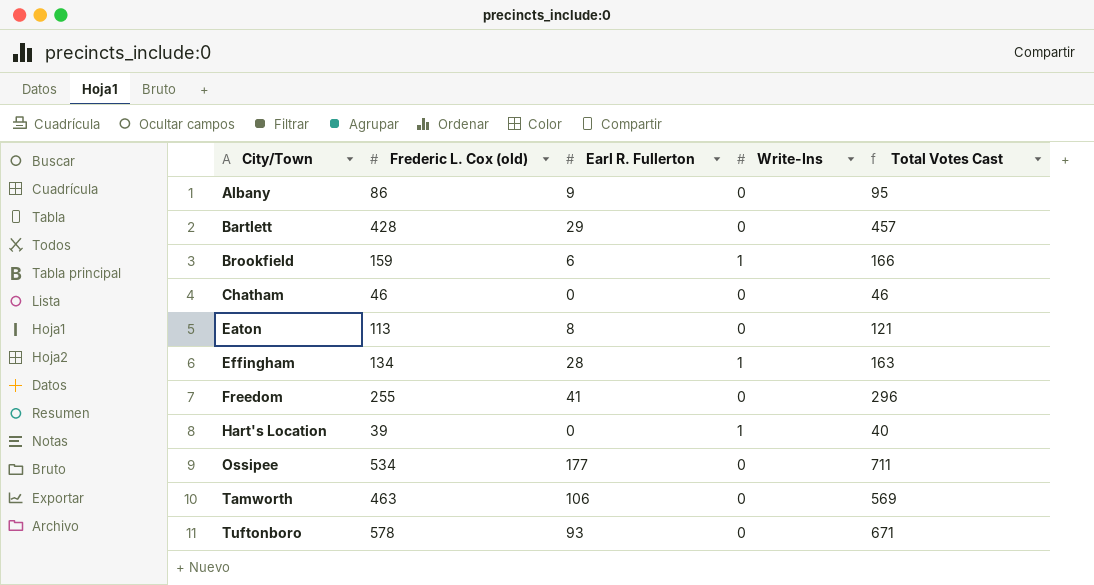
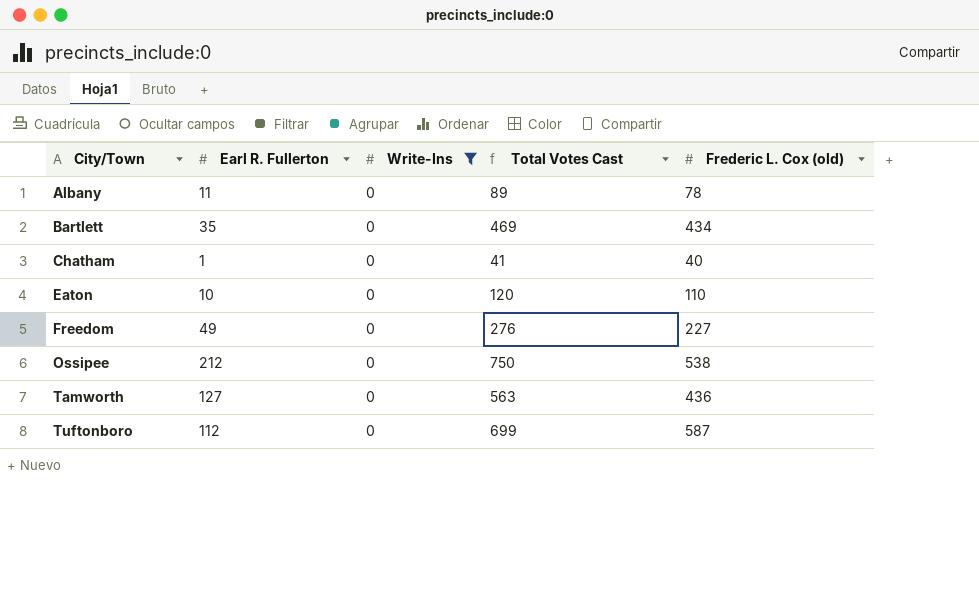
filter: none -> Write-Ins = 0
column Frederic L. Cox (old) | position: 2 -> 5
Albany | Earl R. Fullerton: 9 -> 11
Albany | Total Votes Cast: 95 -> 89
Albany | Frederic L. Cox (old): 86 -> 78
Bartlett | Earl R. Fullerton: 29 -> 35
Bartlett | Total Votes Cast: 457 -> 469
Bartlett | Frederic L. Cox (old): 428 -> 434
Chatham | Earl R. Fullerton: 0 -> 1
Chatham | Total Votes Cast: 46 -> 41
Chatham | Frederic L. Cox (old): 46 -> 40
Eaton | Earl R. Fullerton: 8 -> 10
Eaton | Total Votes Cast: 121 -> 120
Eaton | Frederic L. Cox (old): 113 -> 110
Freedom | Earl R. Fullerton: 41 -> 49
Freedom | Total Votes Cast: 296 -> 276
Freedom | Frederic L. Cox (old): 255 -> 227
Ossipee | Earl R. Fullerton: 177 -> 212
Ossipee | Total Votes Cast: 711 -> 750
Ossipee | Frederic L. Cox (old): 534 -> 538
Tamworth | Earl R. Fullerton: 106 -> 127
Tamworth | Total Votes Cast: 569 -> 563
Tamworth | Frederic L. Cox (old): 463 -> 436
Tuftonboro | Earl R. Fullerton: 93 -> 112
Tuftonboro | Total Votes Cast: 671 -> 699
Tuftonboro | Frederic L. Cox (old): 578 -> 587

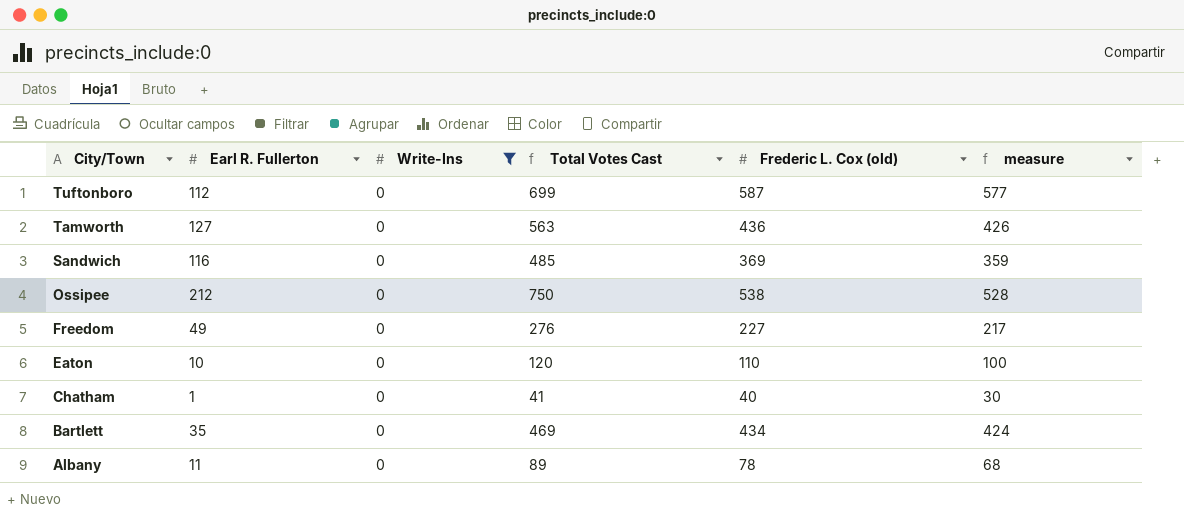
row order: City/Town ascending -> City/Town descending
column measure | formula: none -> [Frederic L. Cox (old)] - 10
row Sandwich: none -> 116 | 0 | 485 | 369 | 359

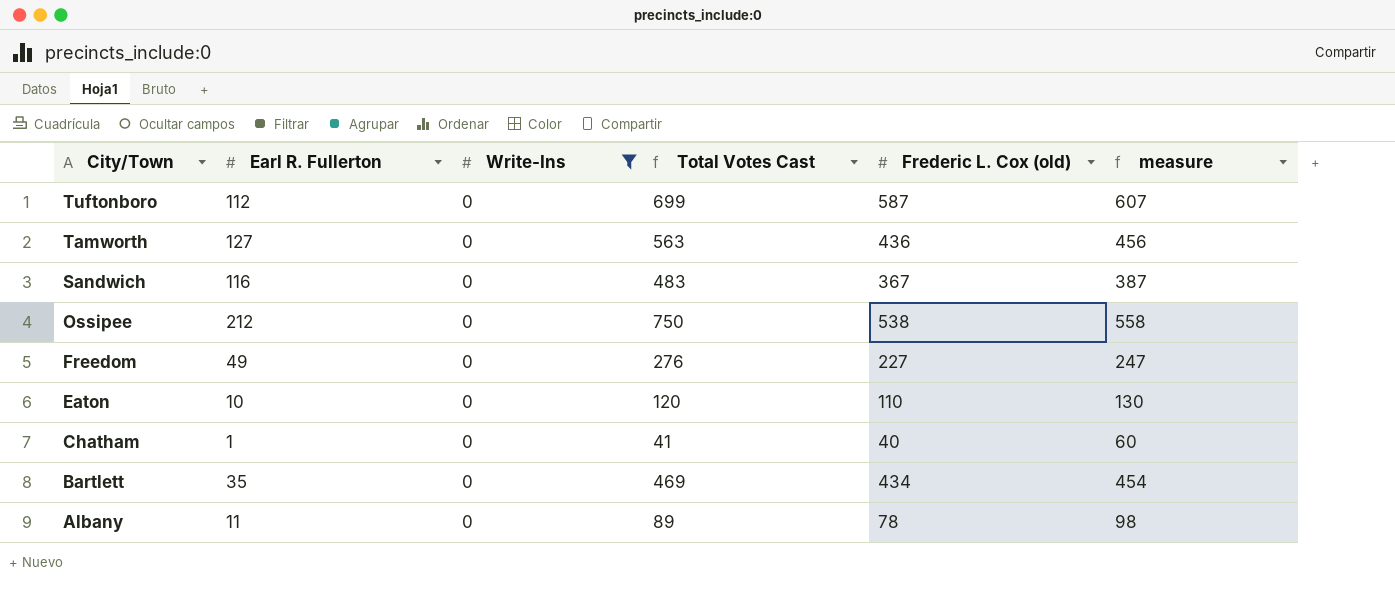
column measure | formula: [Frederic L. Cox (old)] - 10 -> [Frederic L. Cox (old)] + 20
Sandwich | Total Votes Cast: 485 -> 483
Sandwich | Frederic L. Cox (old): 369 -> 367

